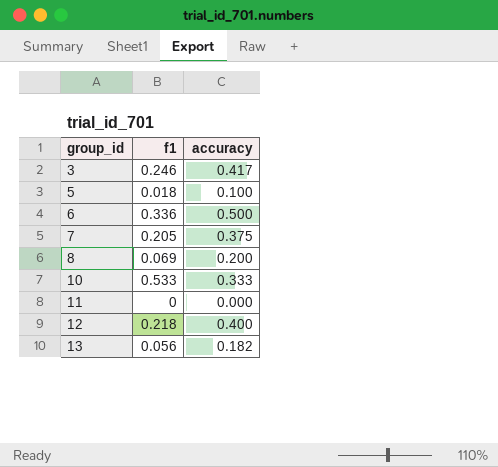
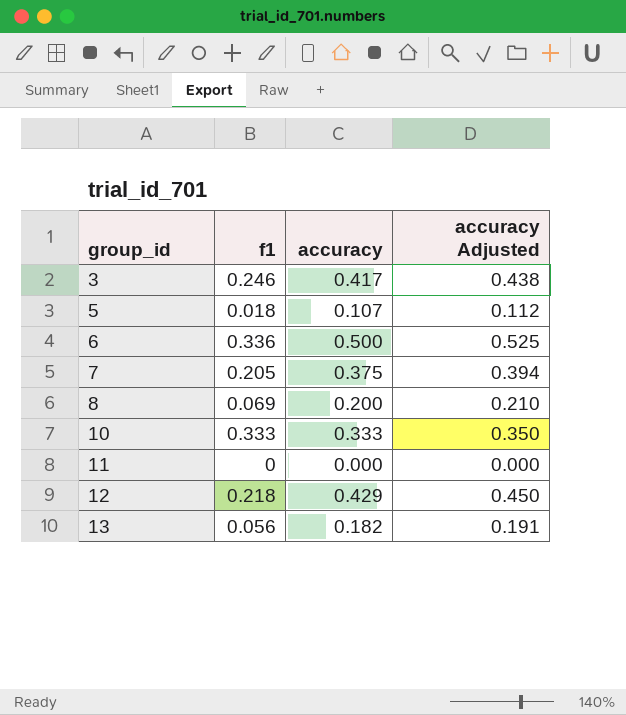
column accuracy Adjusted | formula: none -> [accuracy] * 1.05
5 | accuracy: 0.100 -> 0.107
10 | f1: 0.533 -> 0.333
12 | accuracy: 0.400 -> 0.429

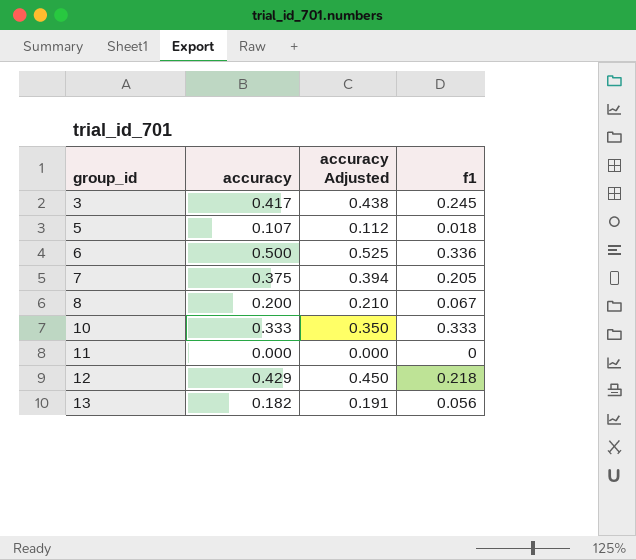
column f1 | position: 2 -> 4
3 | f1: 0.246 -> 0.245
8 | f1: 0.069 -> 0.067

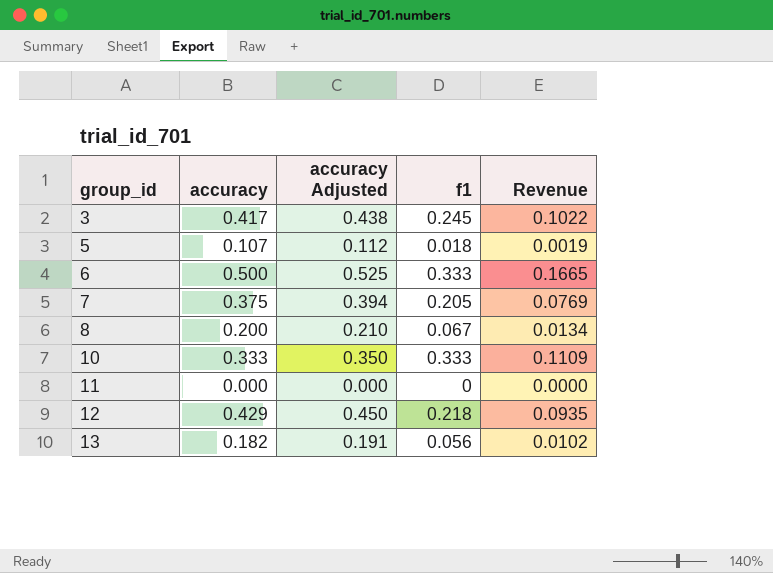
column Revenue | formula: none -> [accuracy] * [f1]
6 | f1: 0.336 -> 0.333

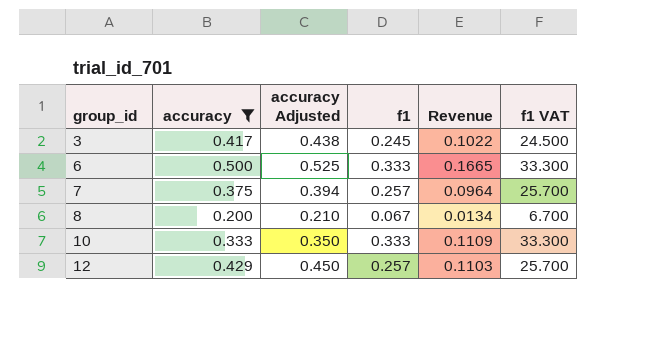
filter: none -> accuracy >= 0.200
column f1 VAT | formula: none -> [f1] * 100
7 | f1: 0.205 -> 0.257
7 | Revenue: 0.0769 -> 0.0964
12 | f1: 0.218 -> 0.257
12 | Revenue: 0.0935 -> 0.1103

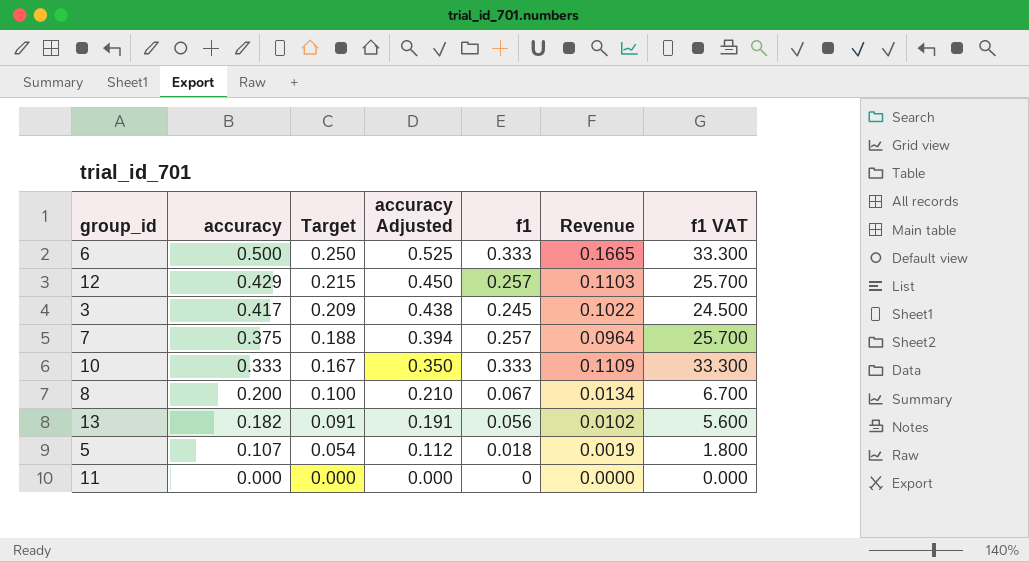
filter: accuracy >= 0.200 -> none
row order: group_id ascending -> accuracy descending
column Target | formula: none -> [accuracy] * 0.5

